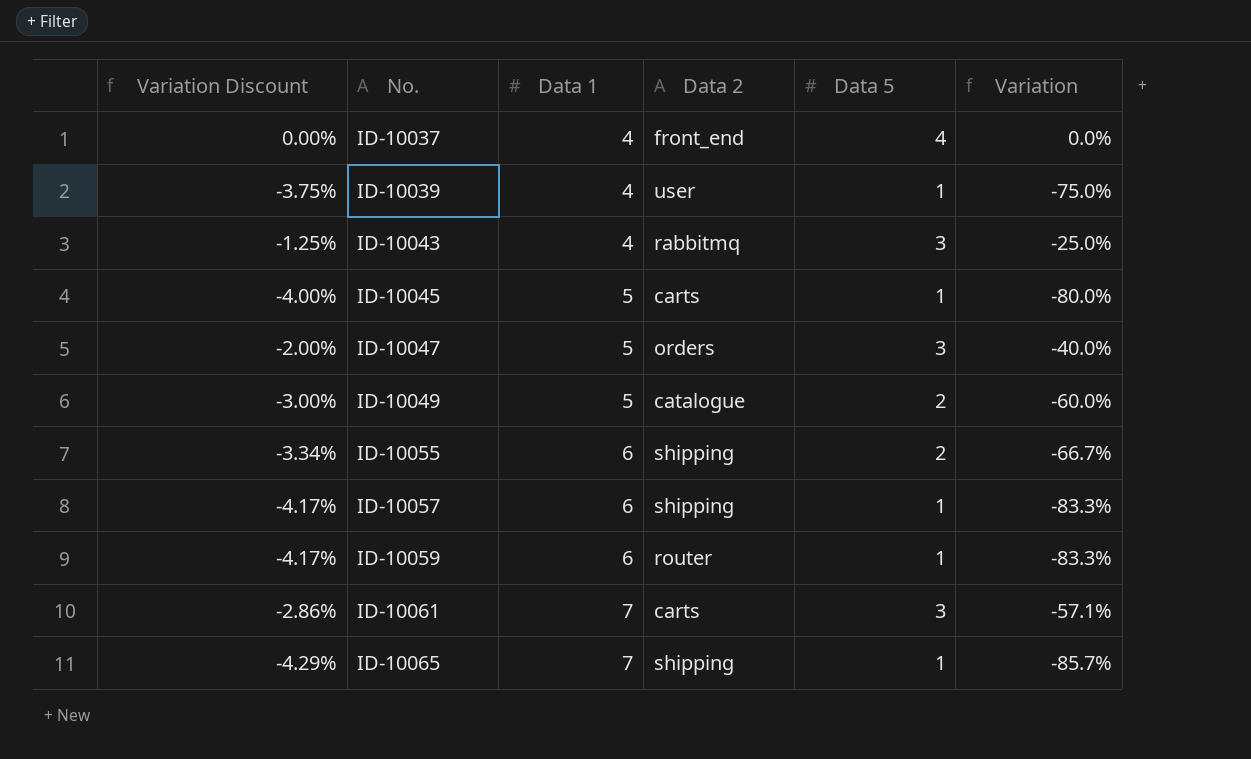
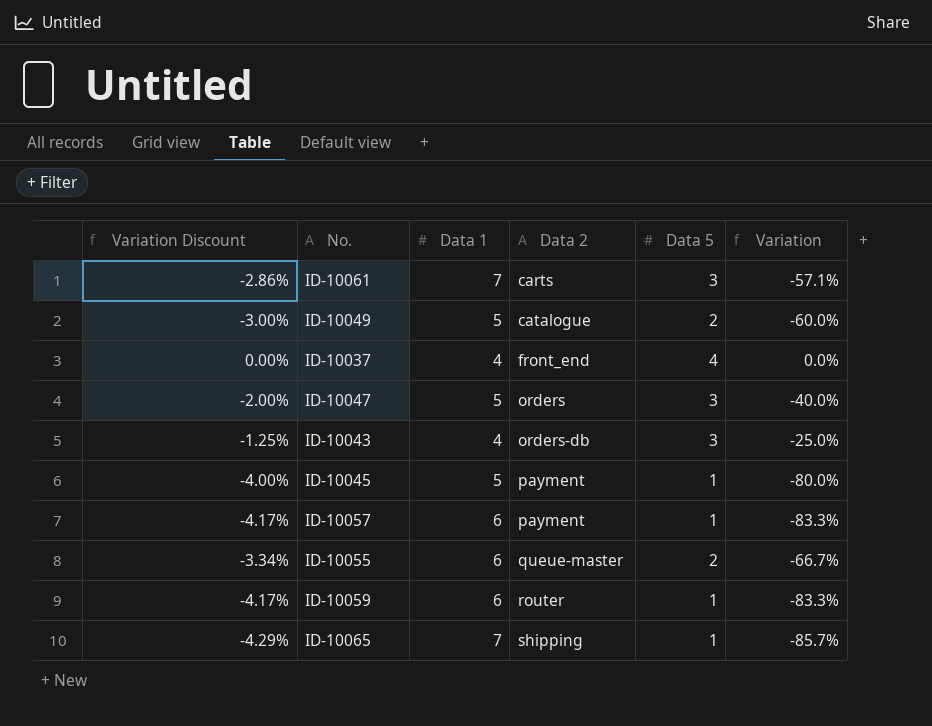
row order: No. ascending -> Data 2 ascending
row ID-10039: -3.75% | 4 | user | 1 | -75.0% -> none
ID-10043 | Data 2: rabbitmq -> orders-db
ID-10045 | Data 2: carts -> payment
ID-10057 | Data 2: shipping -> payment
ID-10055 | Data 2: shipping -> queue-master

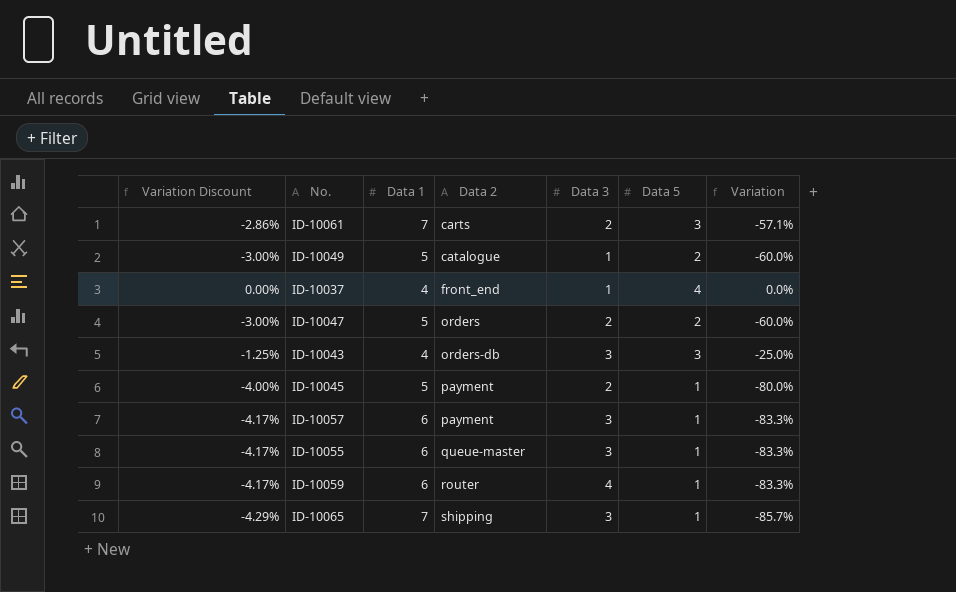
column Data 3 | position: none -> 5
ID-10047 | Variation Discount: -2.00% -> -3.00%
ID-10047 | Data 5: 3 -> 2
ID-10047 | Variation: -40.0% -> -60.0%
ID-10055 | Variation Discount: -3.34% -> -4.17%
ID-10055 | Data 5: 2 -> 1
ID-10055 | Variation: -66.7% -> -83.3%

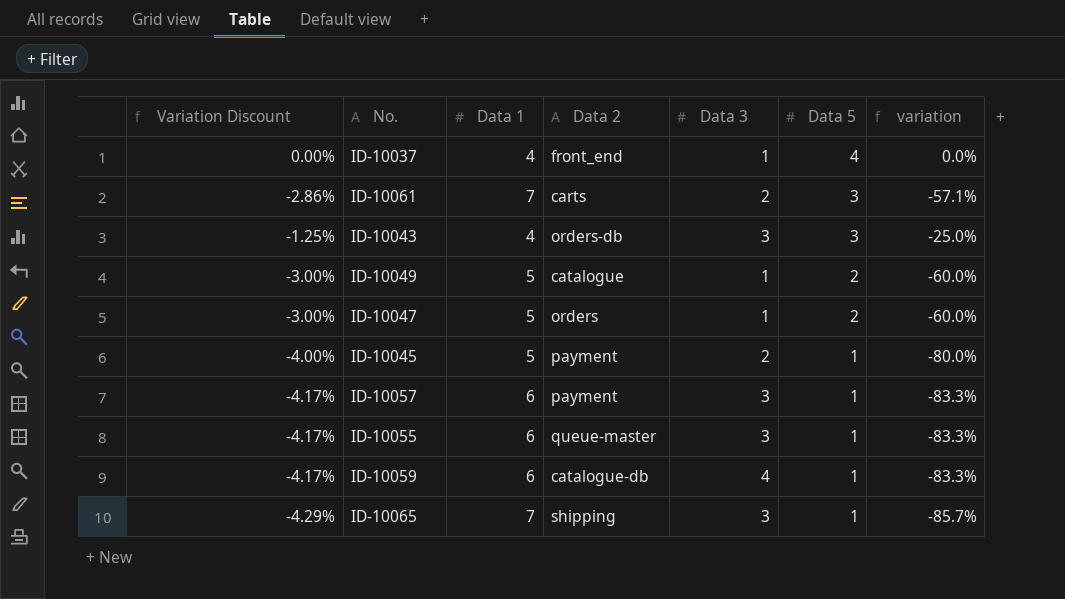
row order: Data 2 ascending -> Data 5 descending
column name: Variation -> variation
ID-10047 | Data 3: 2 -> 1
ID-10059 | Data 2: router -> catalogue-db

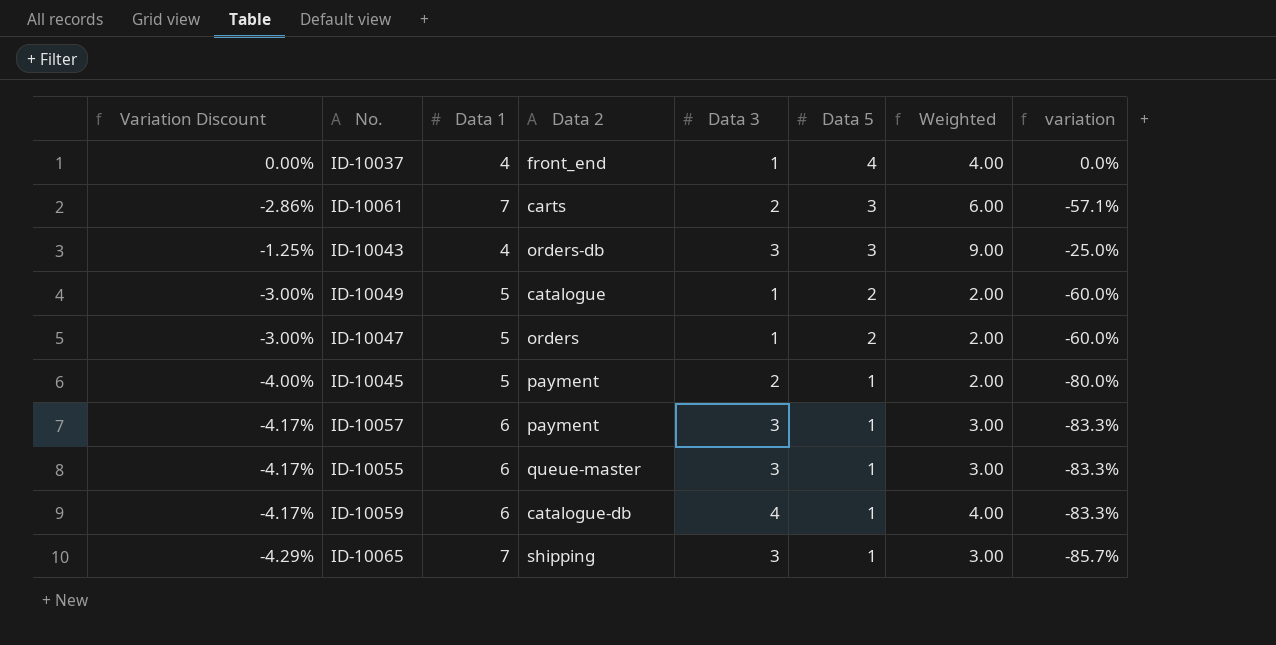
column Weighted | formula: none -> [Data 3] * [Data 5]

